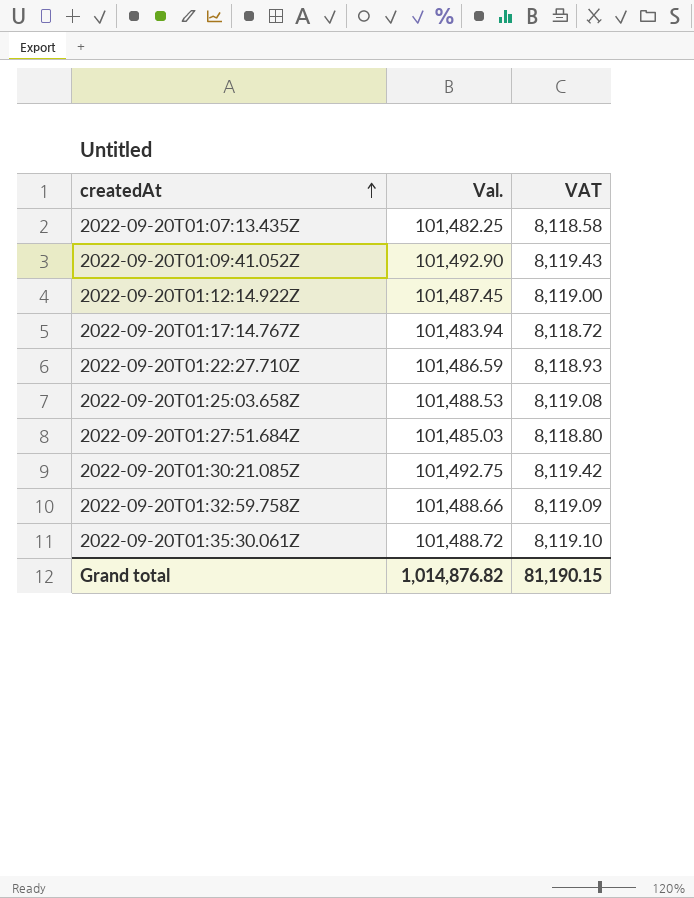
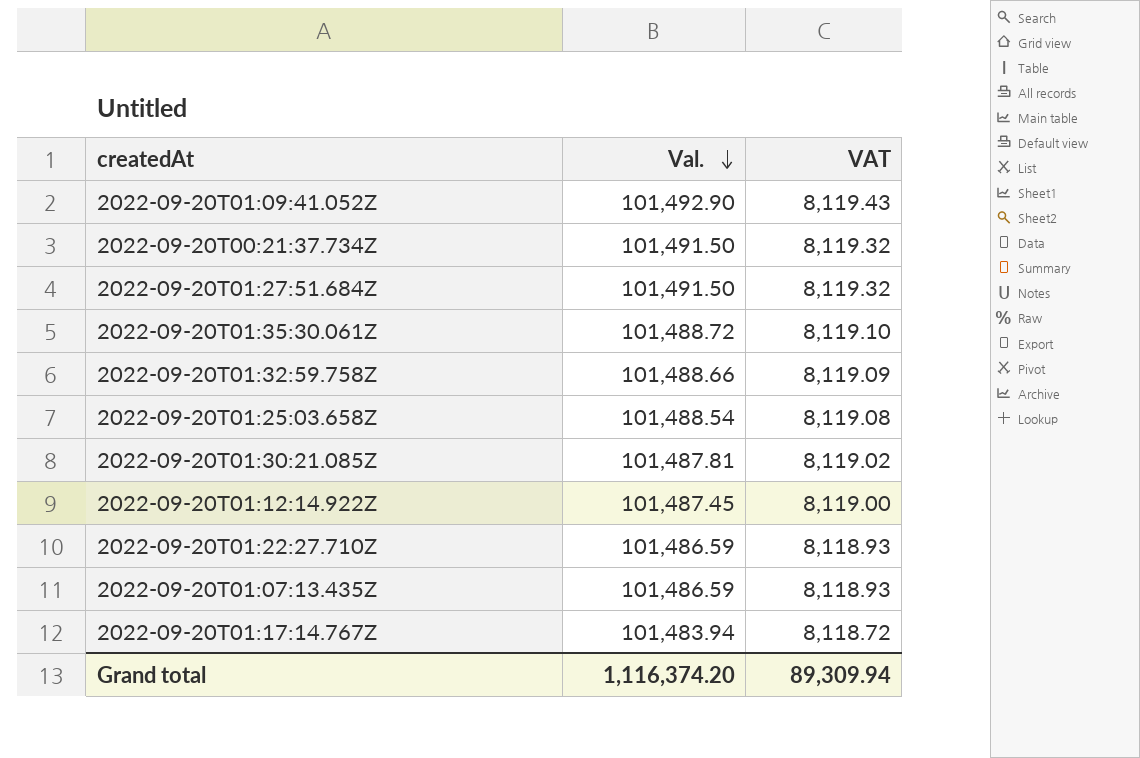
row order: createdAt ascending -> Val. descending
row 2022-09-20T00:21:37.734Z: none -> 101,491.50 | 8,119.32
2022-09-20T01:27:51.684Z | Val.: 101,485.03 -> 101,491.50
2022-09-20T01:27:51.684Z | VAT: 8,118.80 -> 8,119.32
2022-09-20T01:25:03.658Z | Val.: 101,488.53 -> 101,488.54
2022-09-20T01:30:21.085Z | Val.: 101,492.75 -> 101,487.81
2022-09-20T01:30:21.085Z | VAT: 8,119.42 -> 8,119.02
2022-09-20T01:07:13.435Z | Val.: 101,482.25 -> 101,486.59
2022-09-20T01:07:13.435Z | VAT: 8,118.58 -> 8,118.93
Grand total | Val.: 1,014,876.82 -> 1,116,374.20
Grand total | VAT: 81,190.15 -> 89,309.94

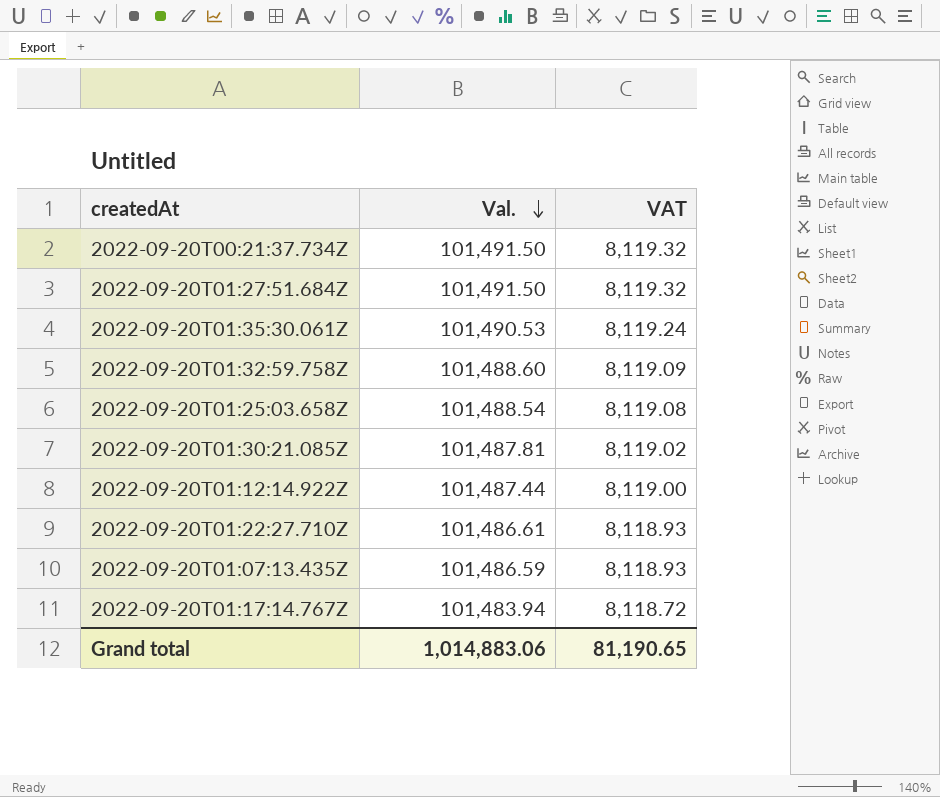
row 2022-09-20T01:09:41.052Z: 101,492.90 | 8,119.43 -> none
2022-09-20T01:35:30.061Z | Val.: 101,488.72 -> 101,490.53
2022-09-20T01:35:30.061Z | VAT: 8,119.10 -> 8,119.24
2022-09-20T01:32:59.758Z | Val.: 101,488.66 -> 101,488.60
2022-09-20T01:12:14.922Z | Val.: 101,487.45 -> 101,487.44
2022-09-20T01:22:27.710Z | Val.: 101,486.59 -> 101,486.61
Grand total | Val.: 1,116,374.20 -> 1,014,883.06
Grand total | VAT: 89,309.94 -> 81,190.65

